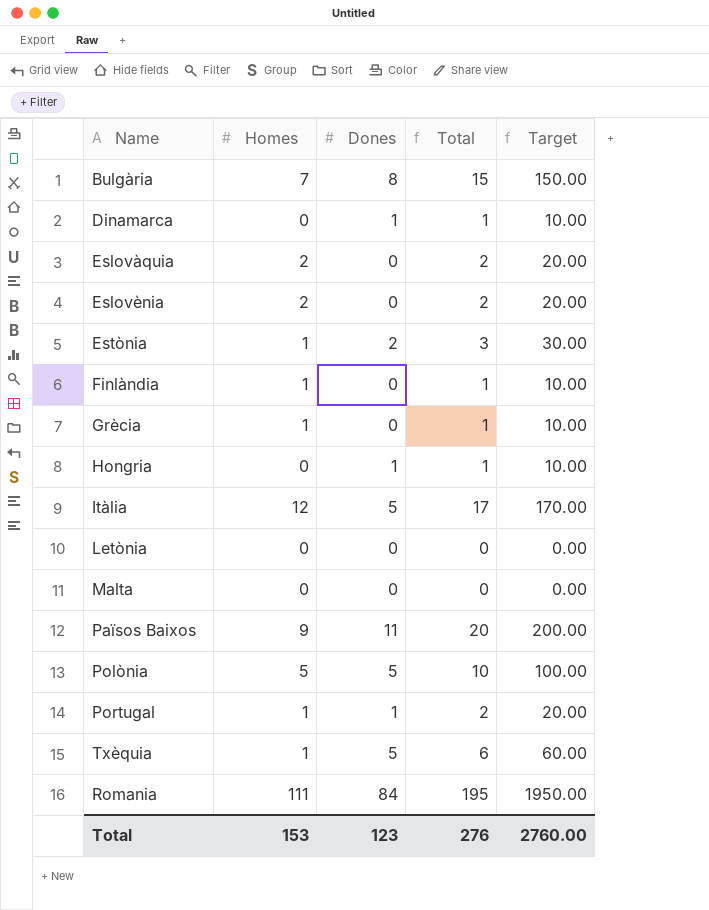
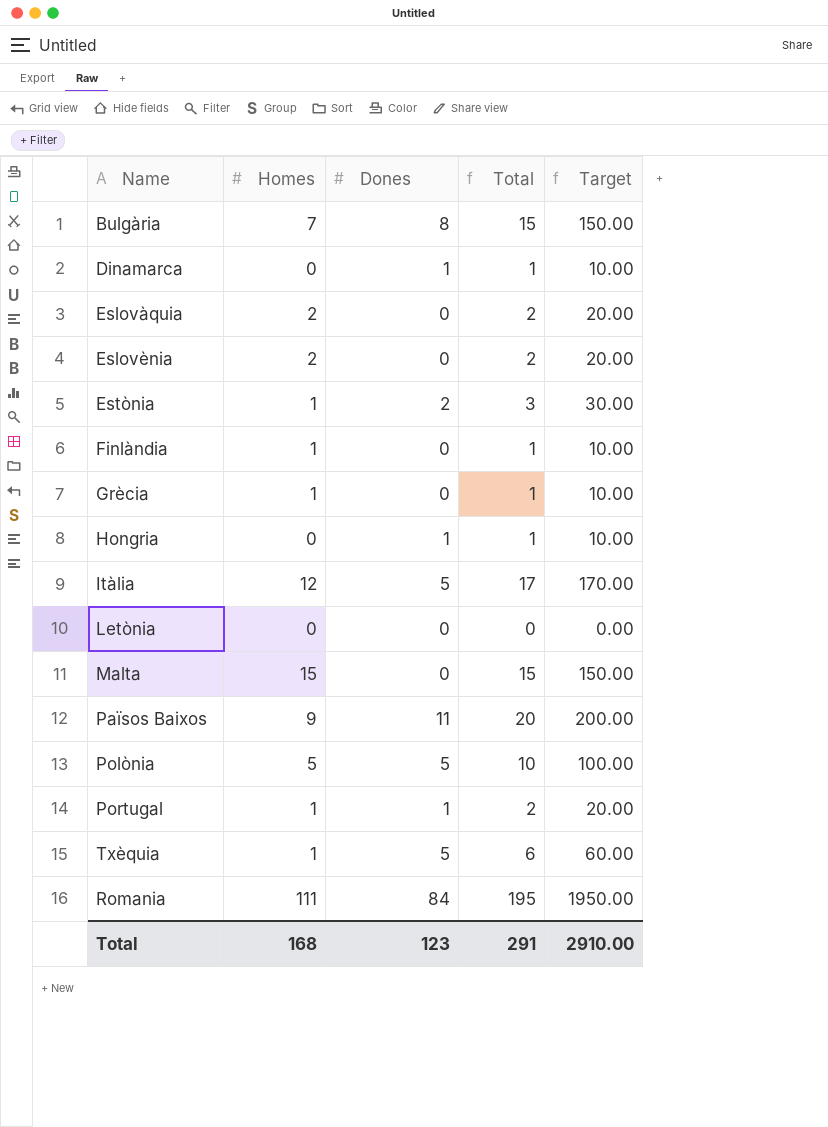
Malta | Homes: 0 -> 15
Malta | Total: 0 -> 15
Malta | Target: 0.00 -> 150.00
Total | Homes: 153 -> 168
Total | Total: 276 -> 291
Total | Target: 2760.00 -> 2910.00

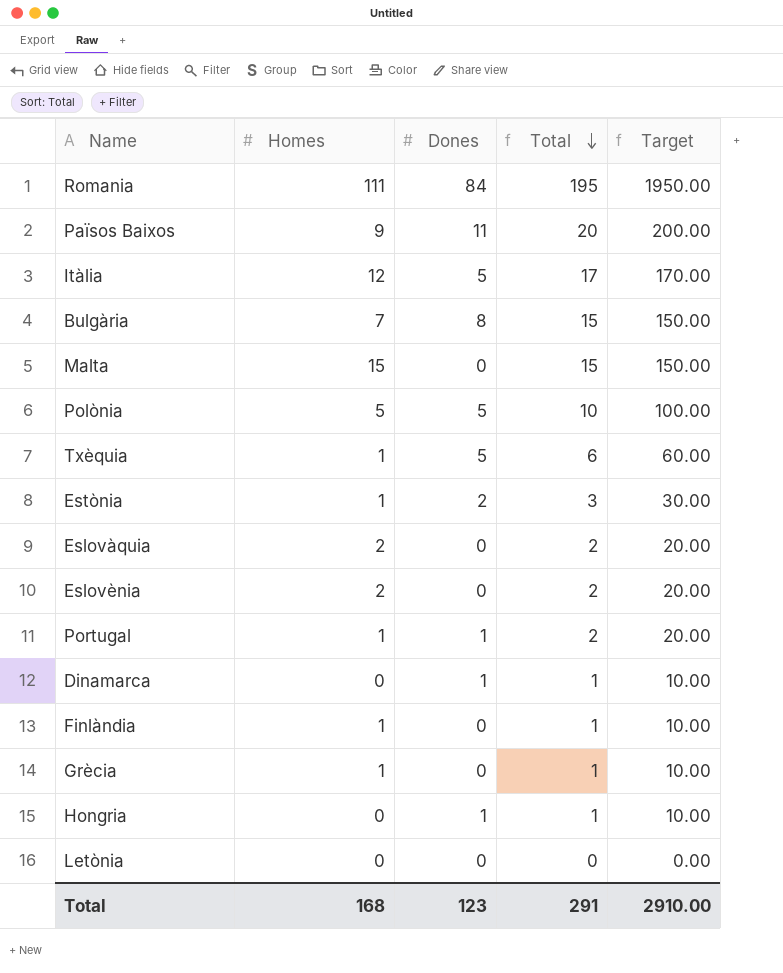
row order: none -> Total descending

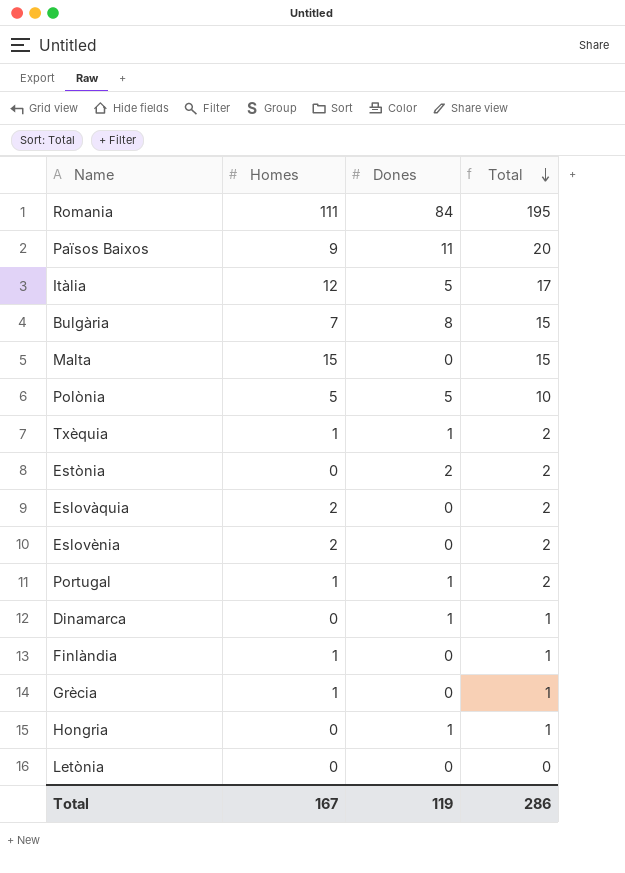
column Target | formula: [Total] * 10 -> none
Txèquia | Dones: 5 -> 1
Txèquia | Total: 6 -> 2
Estònia | Homes: 1 -> 0
Estònia | Total: 3 -> 2
Total | Homes: 168 -> 167
Total | Dones: 123 -> 119
Total | Total: 291 -> 286

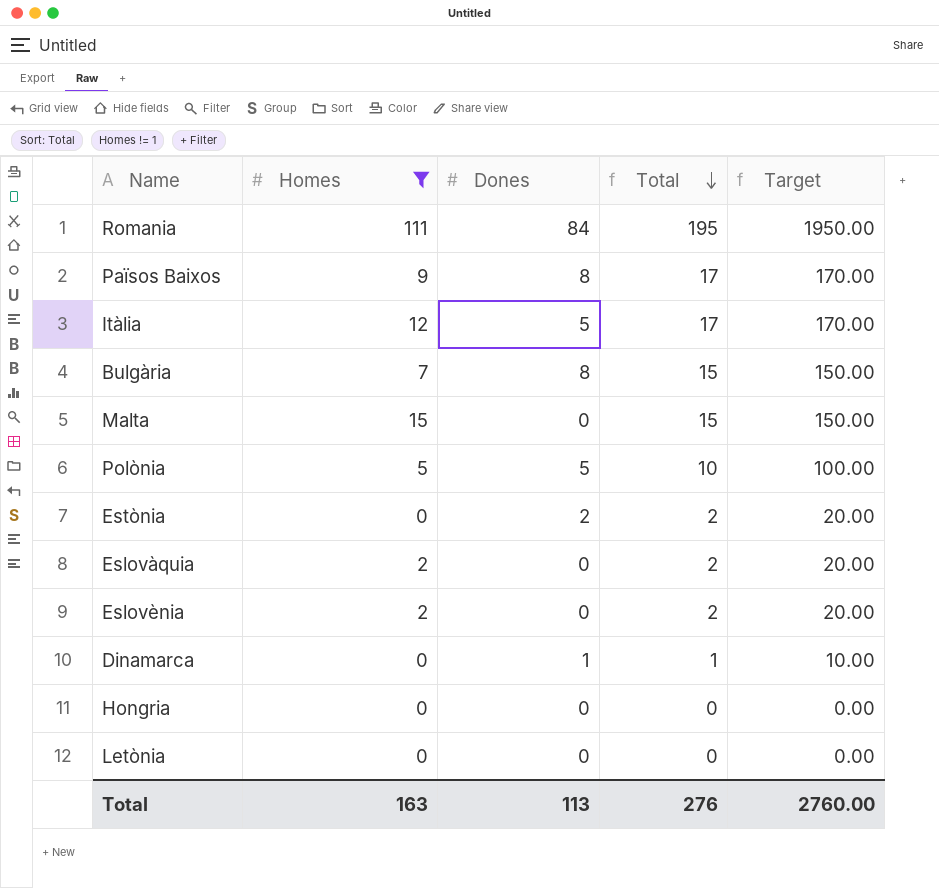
filter: none -> Homes != 1
column Target | formula: none -> [Total] * 10
Països Baixos | Dones: 11 -> 8
Països Baixos | Total: 20 -> 17
Hongria | Dones: 1 -> 0
Hongria | Total: 1 -> 0
Total | Homes: 167 -> 163
Total | Dones: 119 -> 113
Total | Total: 286 -> 276

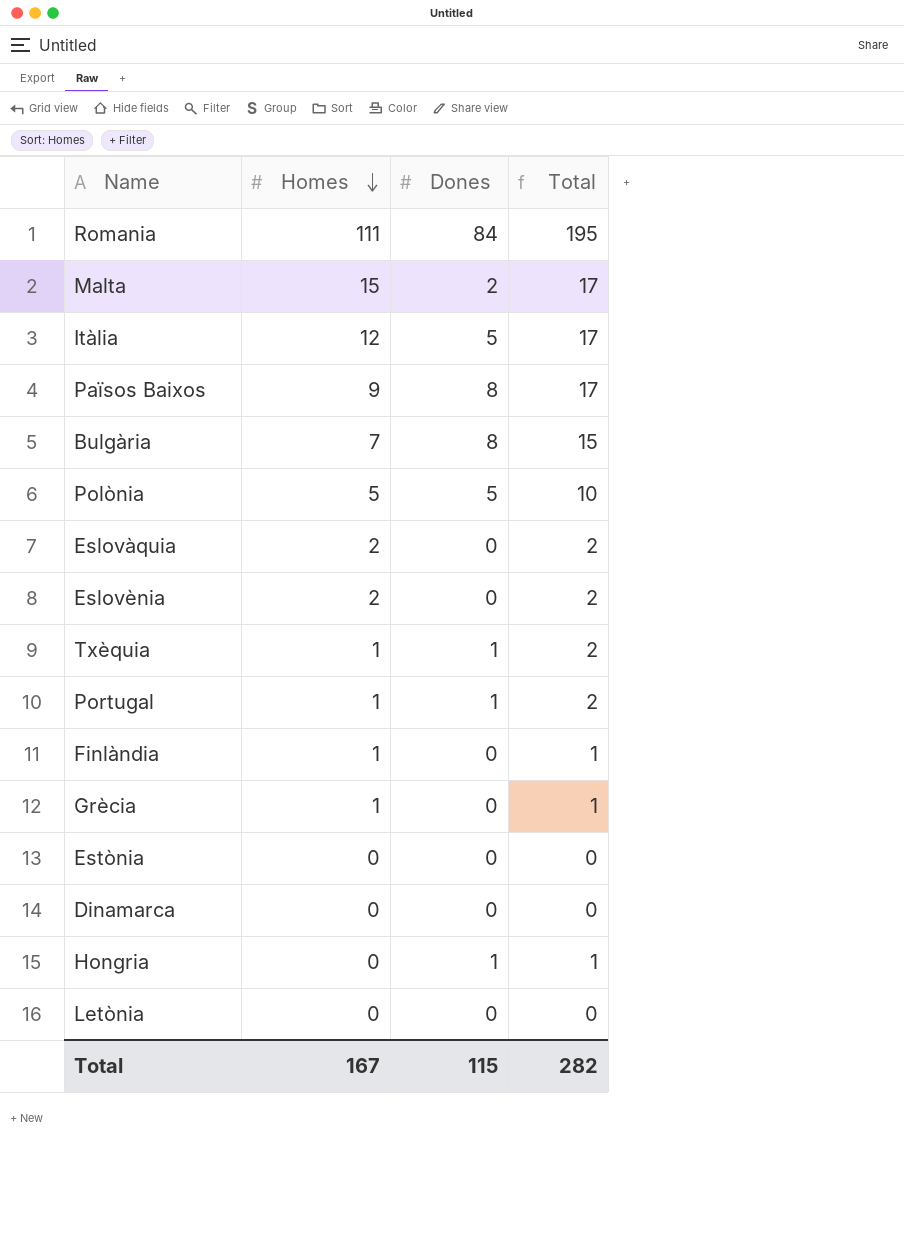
filter: Homes != 1 -> none
row order: Total descending -> Homes descending
column Target | formula: [Total] * 10 -> none
Malta | Dones: 0 -> 2
Malta | Total: 15 -> 17
Estònia | Dones: 2 -> 0
Estònia | Total: 2 -> 0
Dinamarca | Dones: 1 -> 0
Dinamarca | Total: 1 -> 0
Hongria | Dones: 0 -> 1
Hongria | Total: 0 -> 1
Total | Homes: 163 -> 167
Total | Dones: 113 -> 115
Total | Total: 276 -> 282

